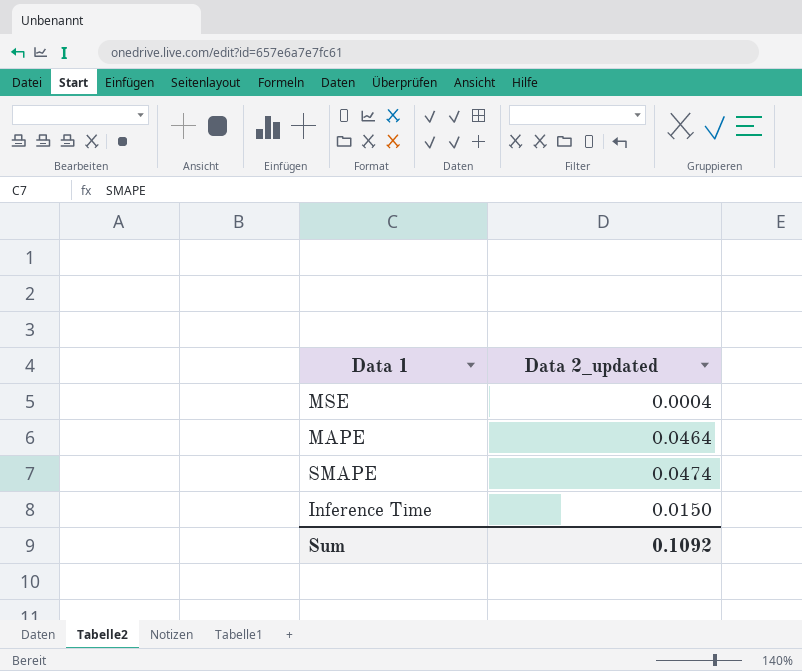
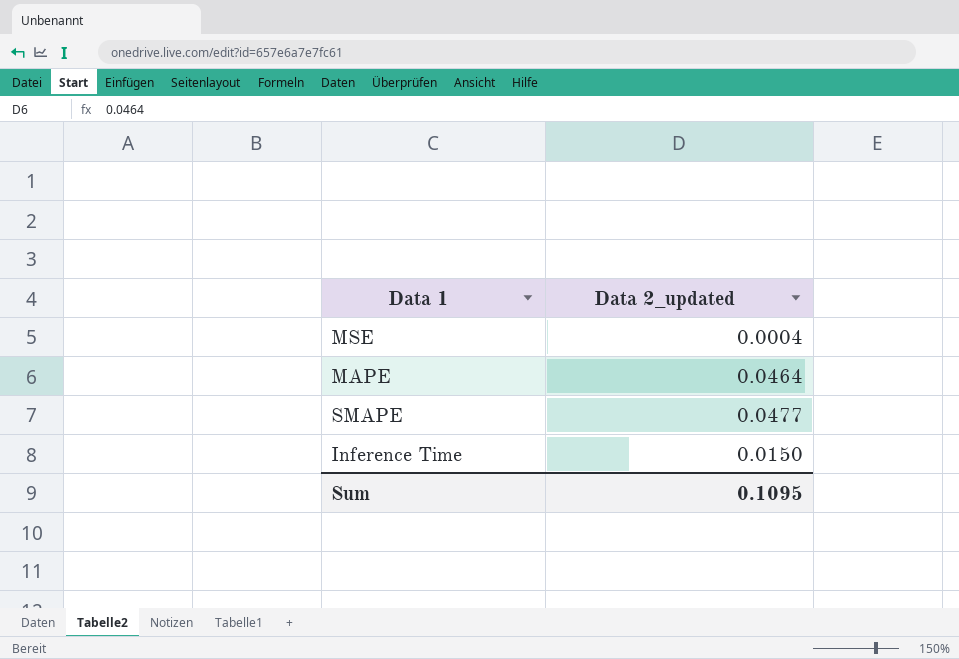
SMAPE | Data 2_updated: 0.0474 -> 0.0477
Sum | Data 2_updated: 0.1092 -> 0.1095

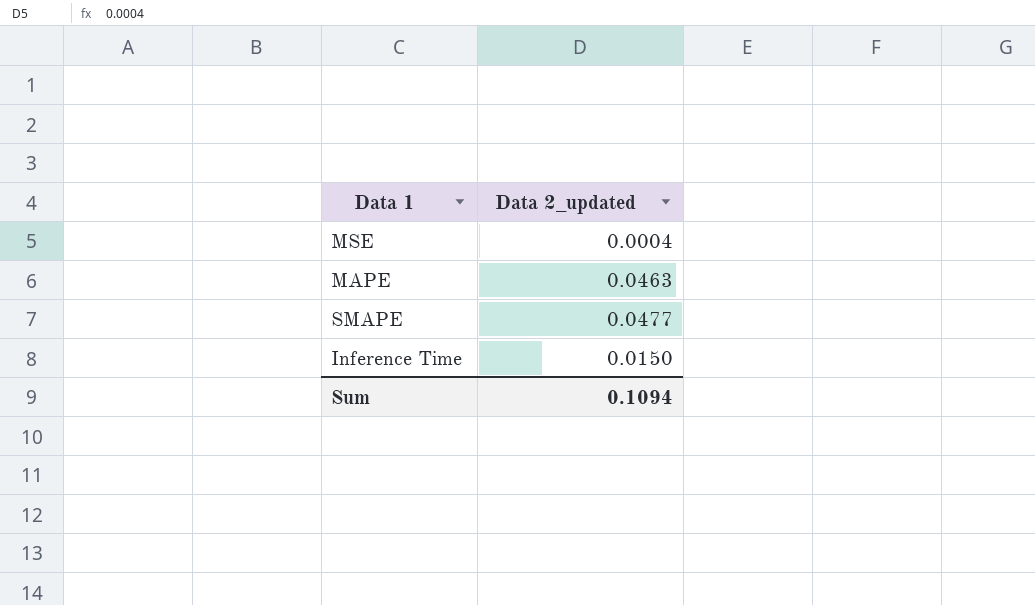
MAPE | Data 2_updated: 0.0464 -> 0.0463
Sum | Data 2_updated: 0.1095 -> 0.1094

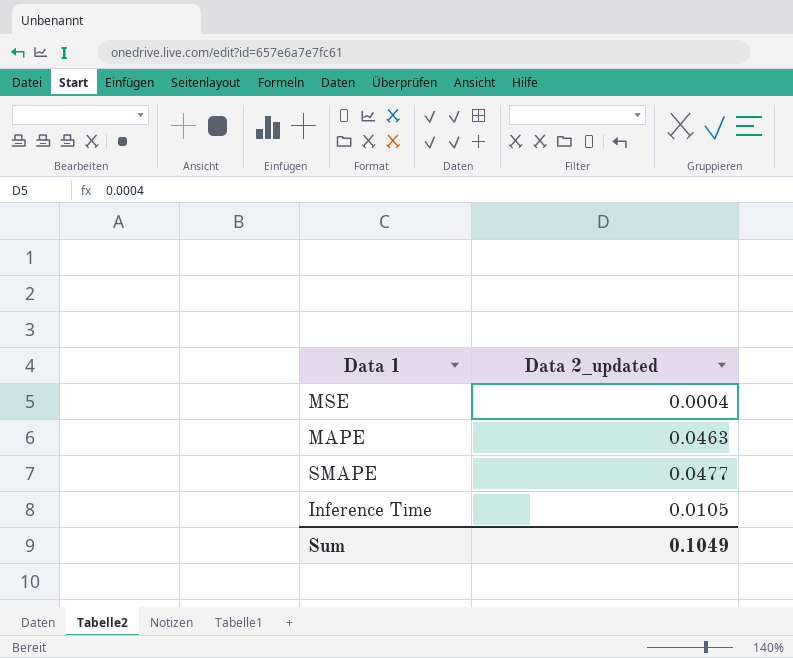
Inference Time | Data 2_updated: 0.0150 -> 0.0105
Sum | Data 2_updated: 0.1094 -> 0.1049

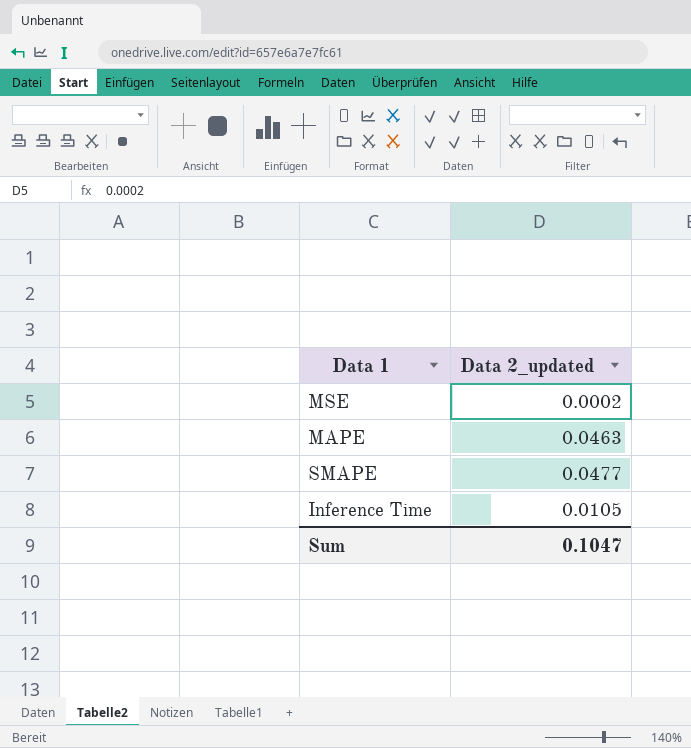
MSE | Data 2_updated: 0.0004 -> 0.0002
Sum | Data 2_updated: 0.1049 -> 0.1047

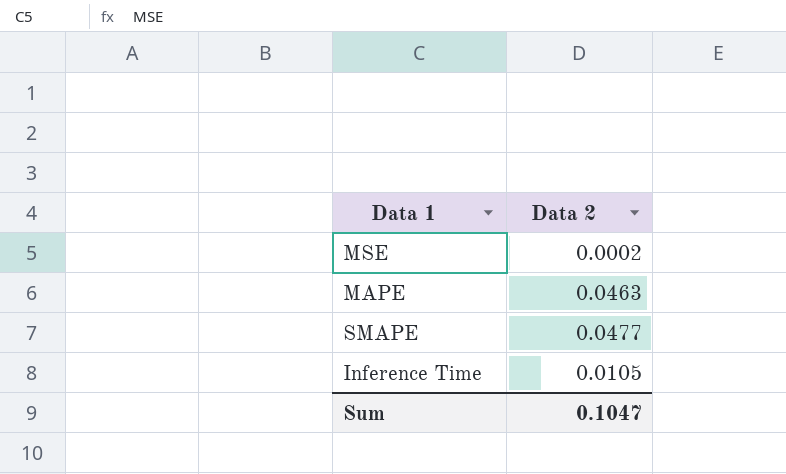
column name: Data 2_updated -> Data 2

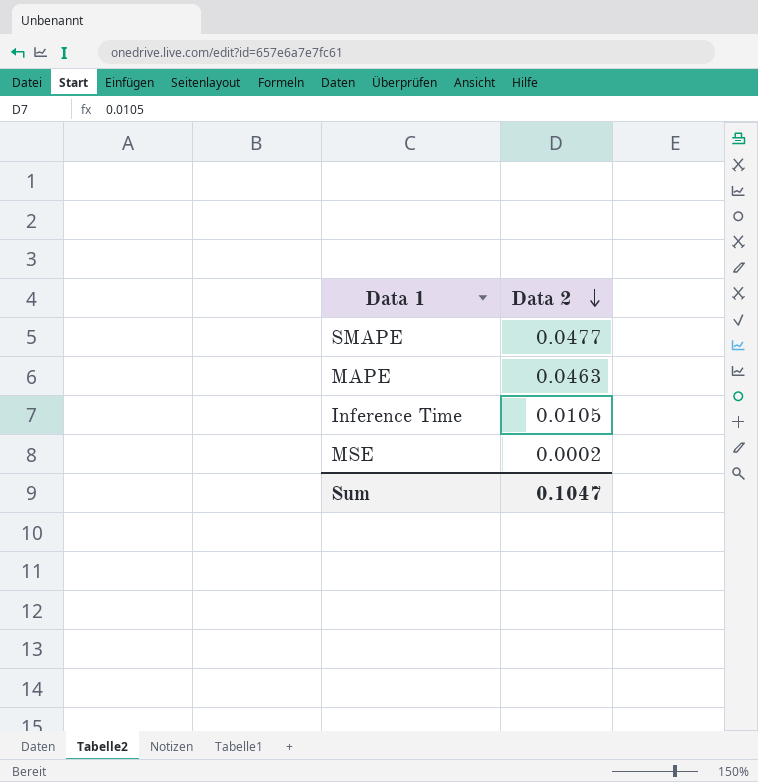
row order: none -> Data 2 descending

